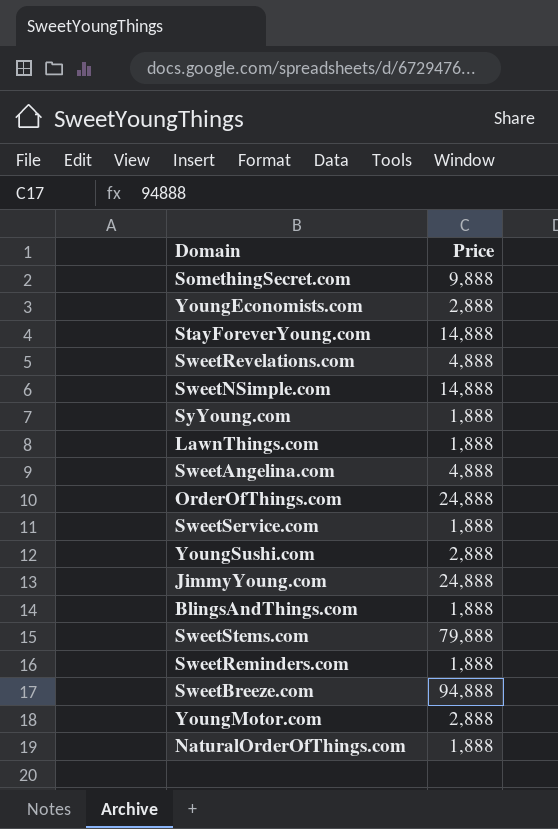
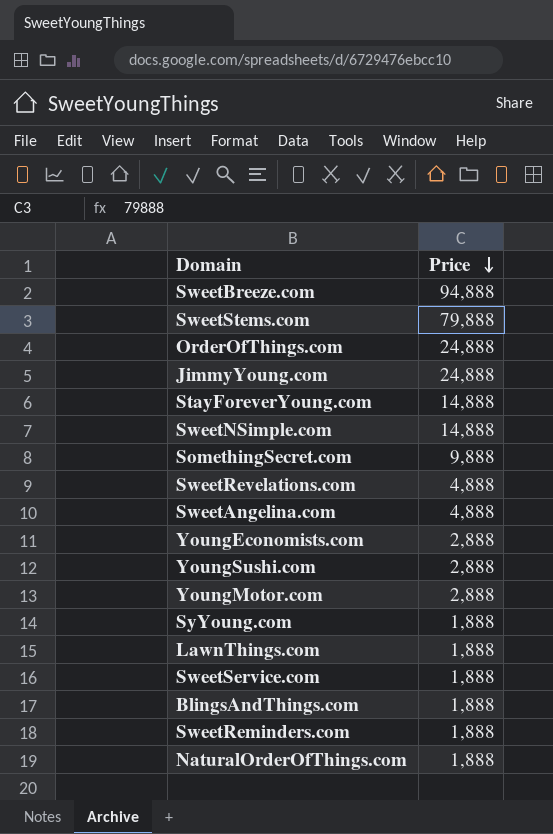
row order: none -> Price descending

